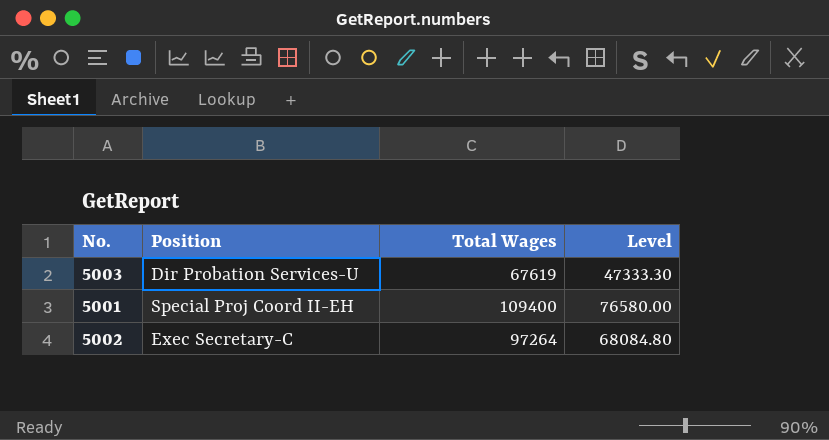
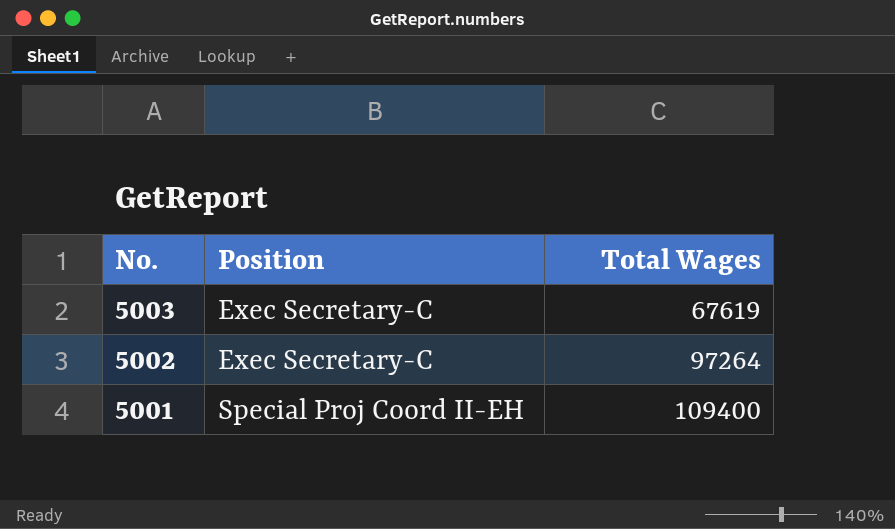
row order: none -> No. descending
column Level | formula: [Total Wages] * 0.7 -> none
5003 | Position: Dir Probation Services-U -> Exec Secretary-C

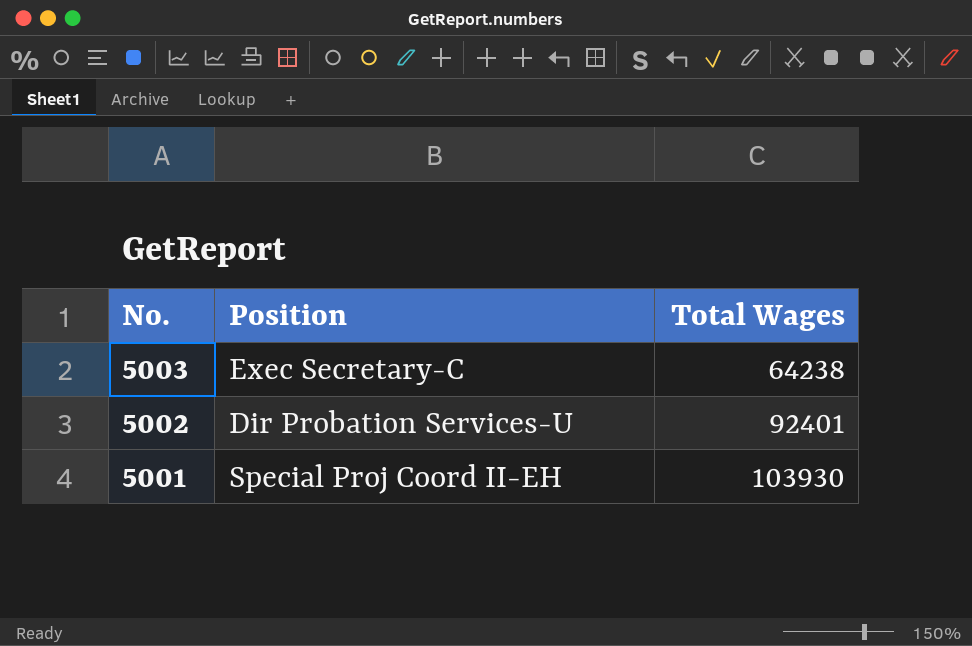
5003 | Total Wages: 67619 -> 64238
5002 | Position: Exec Secretary-C -> Dir Probation Services-U
5002 | Total Wages: 97264 -> 92401
5001 | Total Wages: 109400 -> 103930

